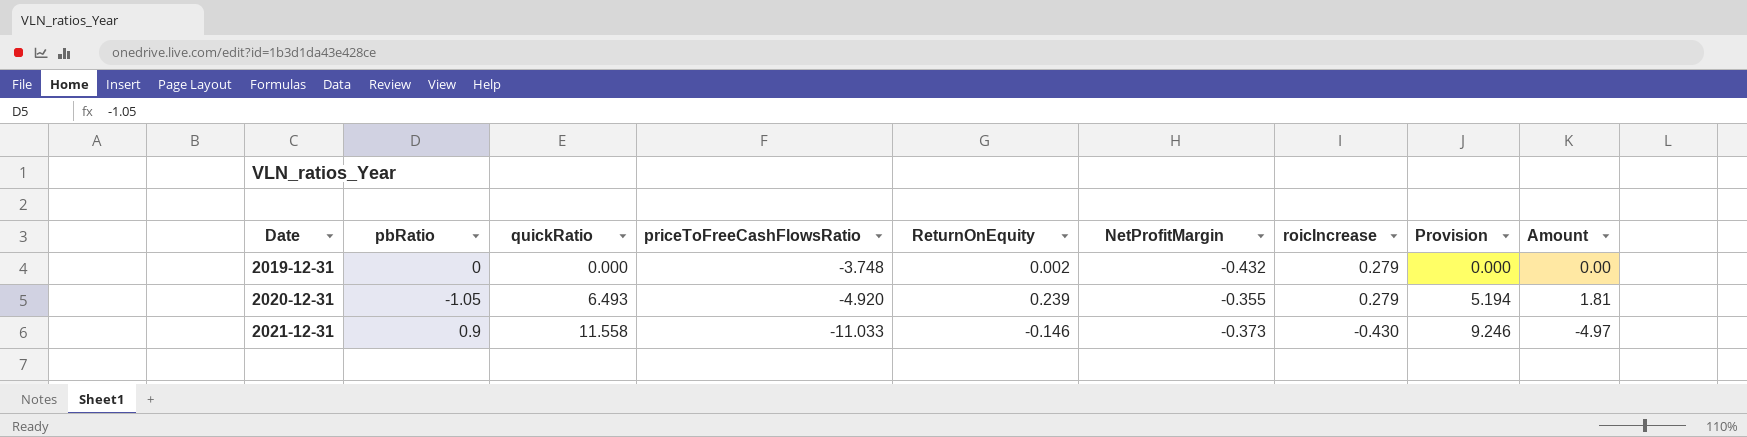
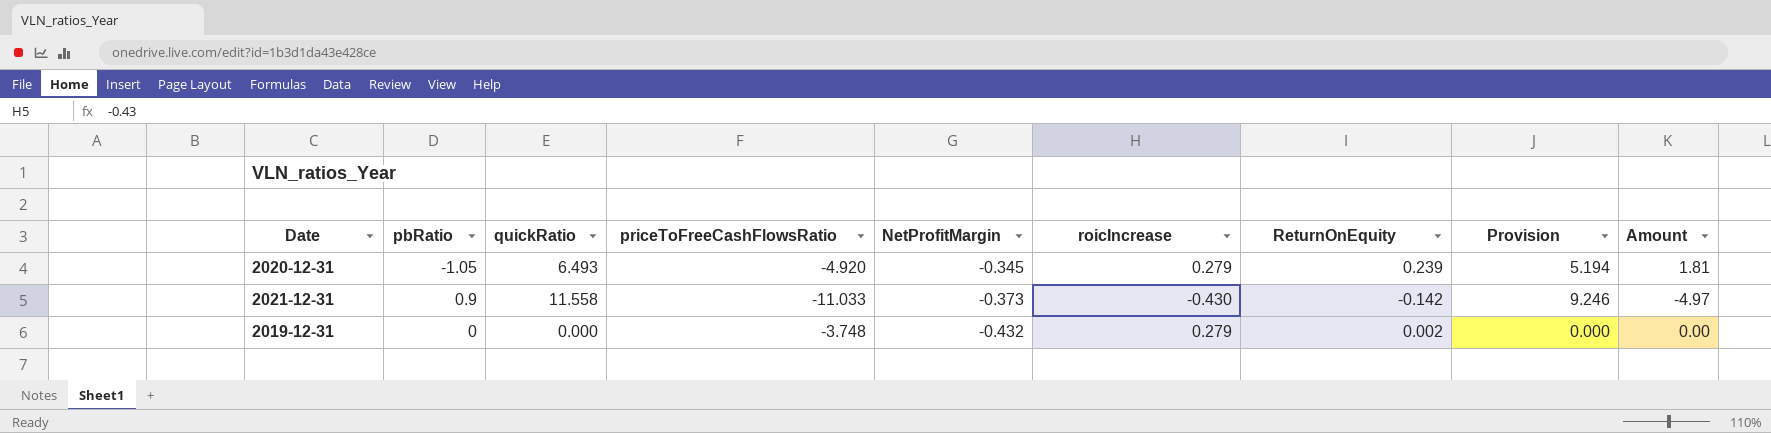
row order: Date ascending -> NetProfitMargin descending
column ReturnOnEquity | position: 5 -> 7
2020-12-31 | NetProfitMargin: -0.355 -> -0.345
2021-12-31 | ReturnOnEquity: -0.146 -> -0.142

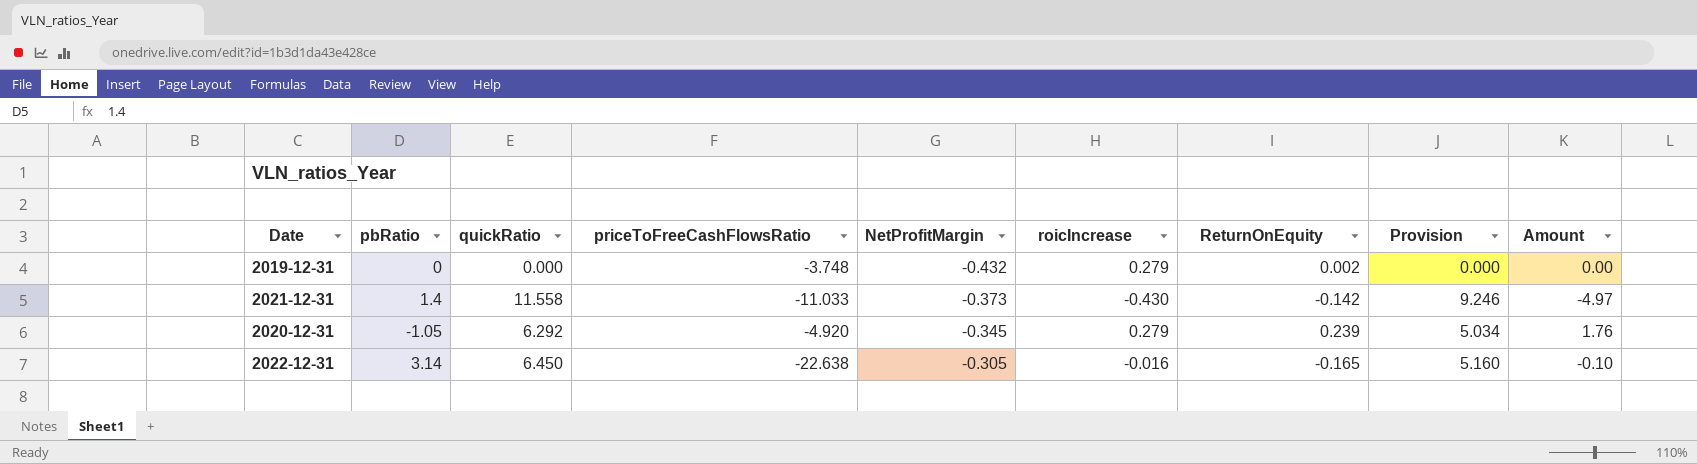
row order: NetProfitMargin descending -> NetProfitMargin ascending
2021-12-31 | pbRatio: 0.9 -> 1.4
2020-12-31 | quickRatio: 6.493 -> 6.292
2020-12-31 | Provision: 5.194 -> 5.034
2020-12-31 | Amount: 1.81 -> 1.76
row 2022-12-31: none -> 3.14 | 6.450 | -22.638 | -0.305 | -0.016 | -0.165 | 5.160 | -0.10

